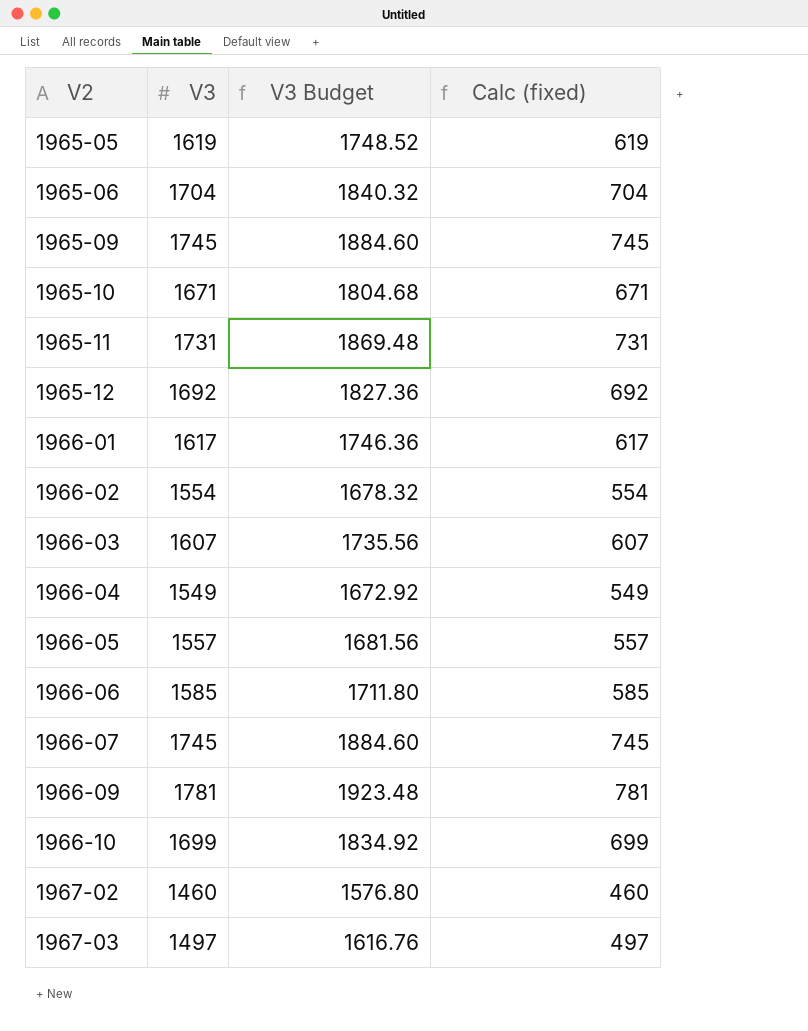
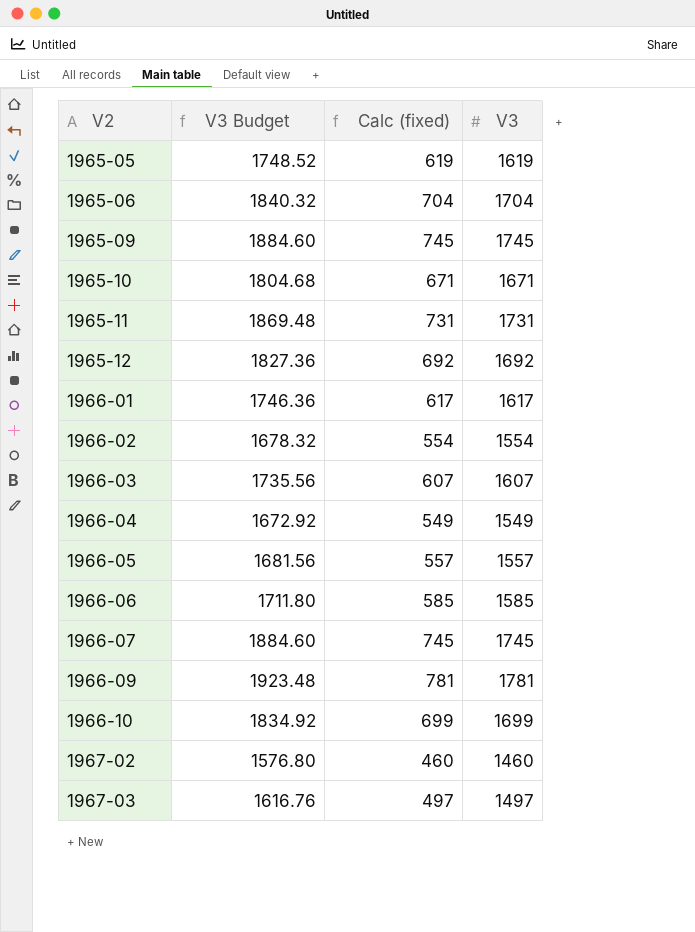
column V3 | position: 2 -> 4

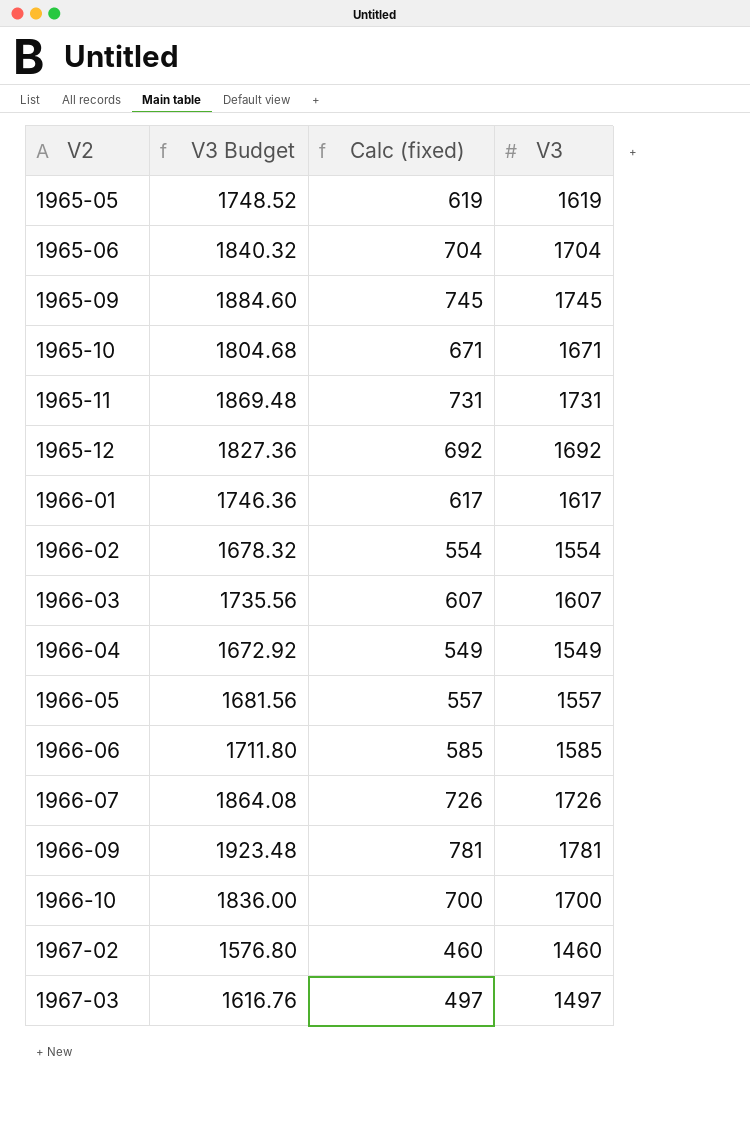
1966-07 | V3 Budget: 1884.60 -> 1864.08
1966-07 | Calc (fixed): 745 -> 726
1966-07 | V3: 1745 -> 1726
1966-10 | V3 Budget: 1834.92 -> 1836.00
1966-10 | Calc (fixed): 699 -> 700
1966-10 | V3: 1699 -> 1700

